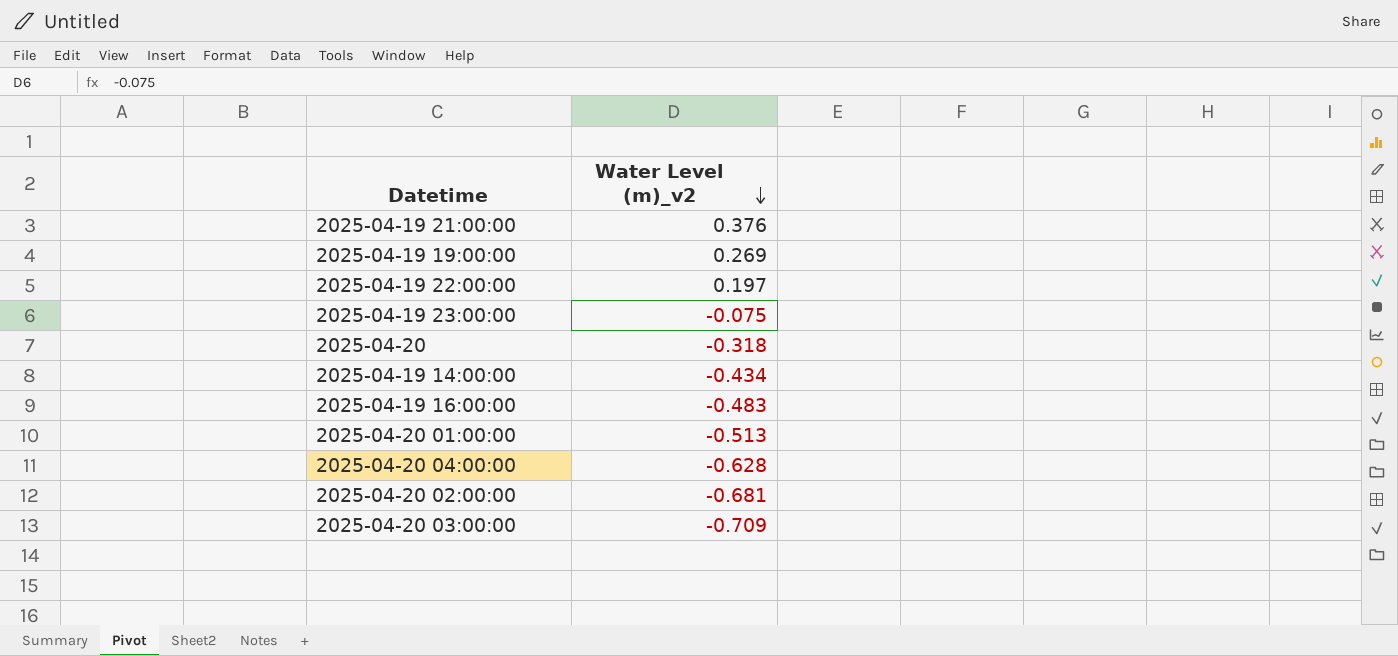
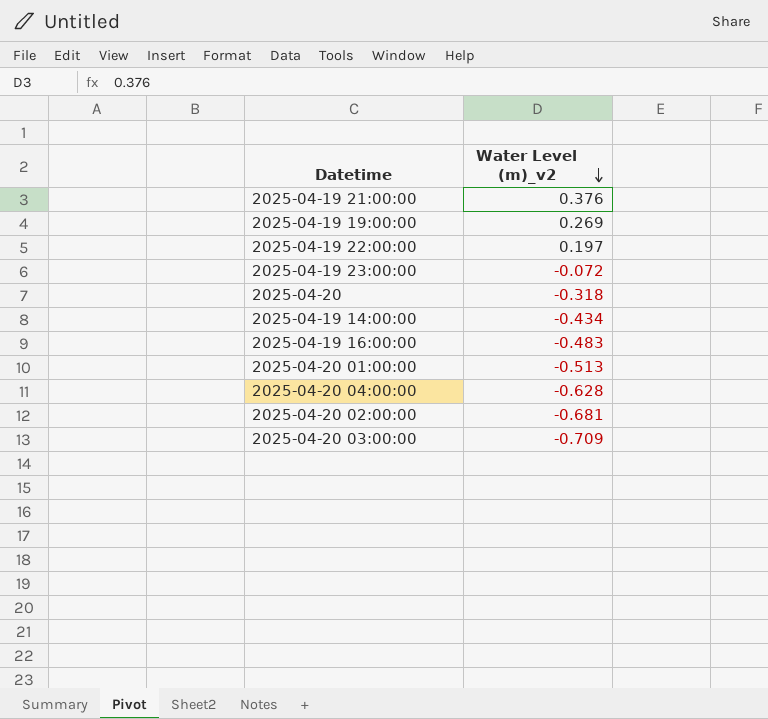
2025-04-19 23:00:00 | Water Level (m)_v2: -0.075 -> -0.072

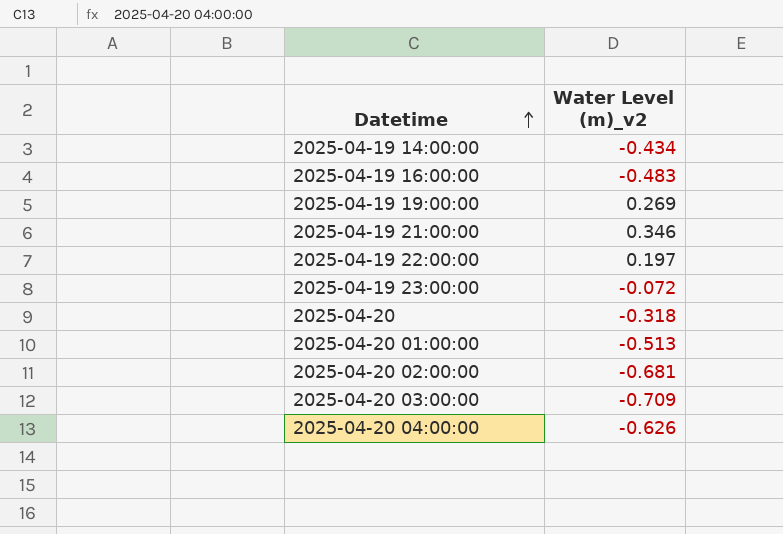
row order: Water Level (m)_v2 descending -> Datetime ascending
2025-04-19 21:00:00 | Water Level (m)_v2: 0.376 -> 0.346
2025-04-20 04:00:00 | Water Level (m)_v2: -0.628 -> -0.626

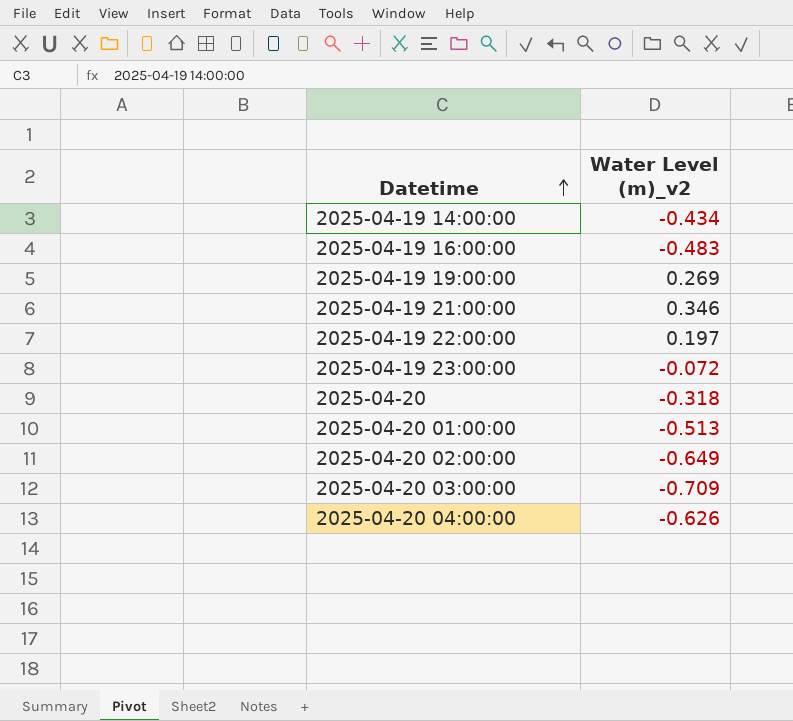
2025-04-20 02:00:00 | Water Level (m)_v2: -0.681 -> -0.649

